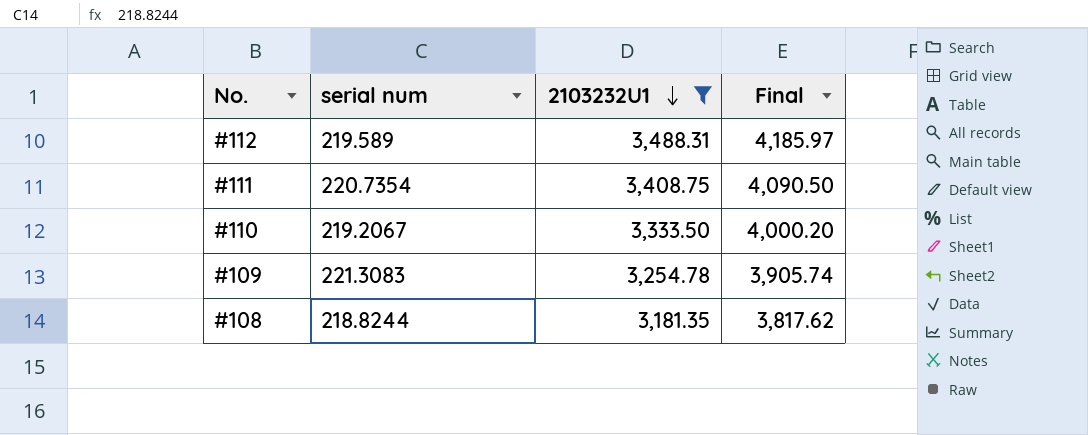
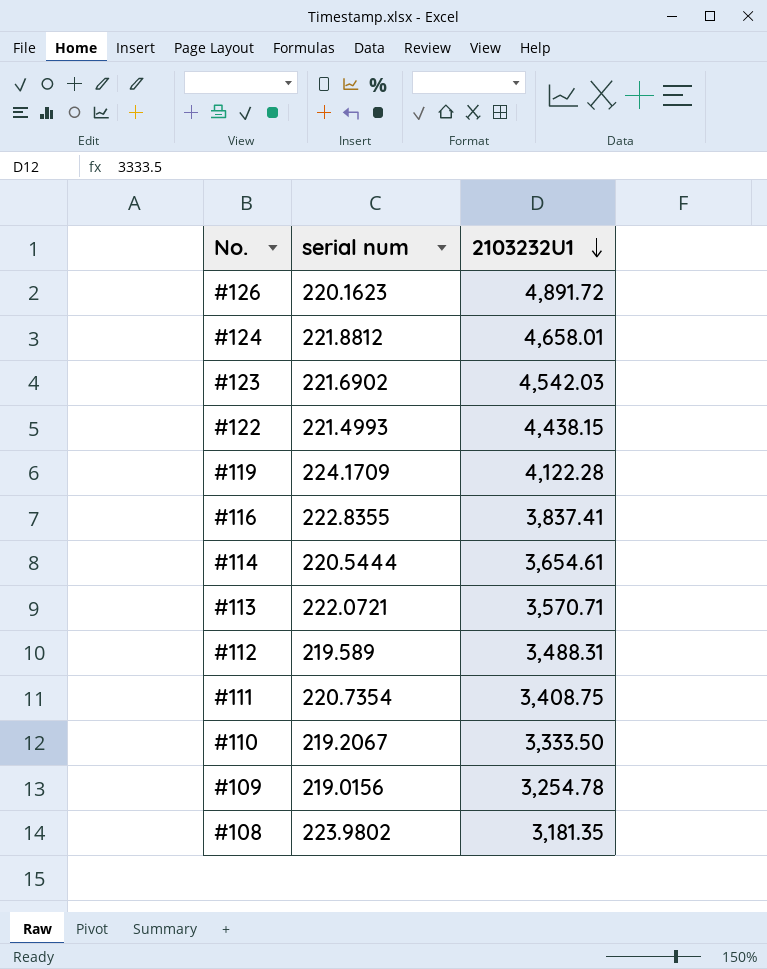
filter: 2103232U1 <= 3,488.31 -> none
column Final | formula: [2103232U1] * 1.2 -> none
#109 | serial num: 221.3083 -> 219.0156
#108 | serial num: 218.8244 -> 223.9802

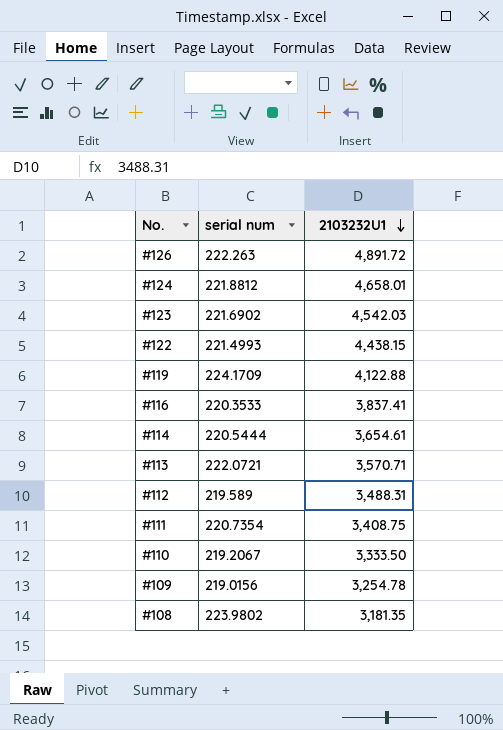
#126 | serial num: 220.1623 -> 222.263
#119 | 2103232U1: 4,122.28 -> 4,122.88
#116 | serial num: 222.8355 -> 220.3533

